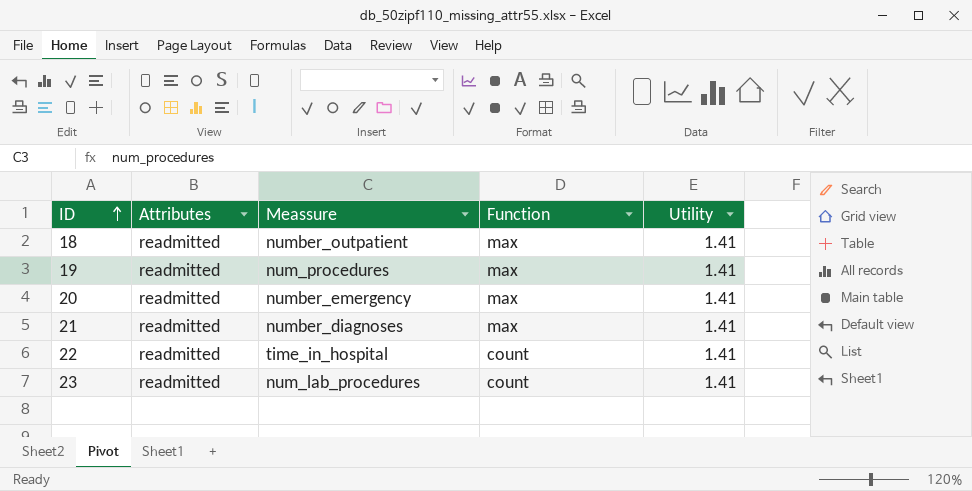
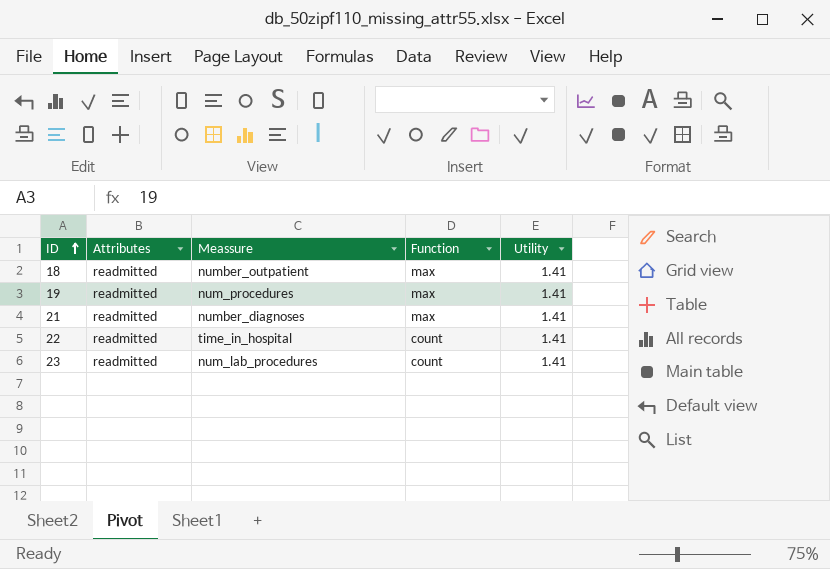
row 20: readmitted | number_emergency | max | 1.41 -> none

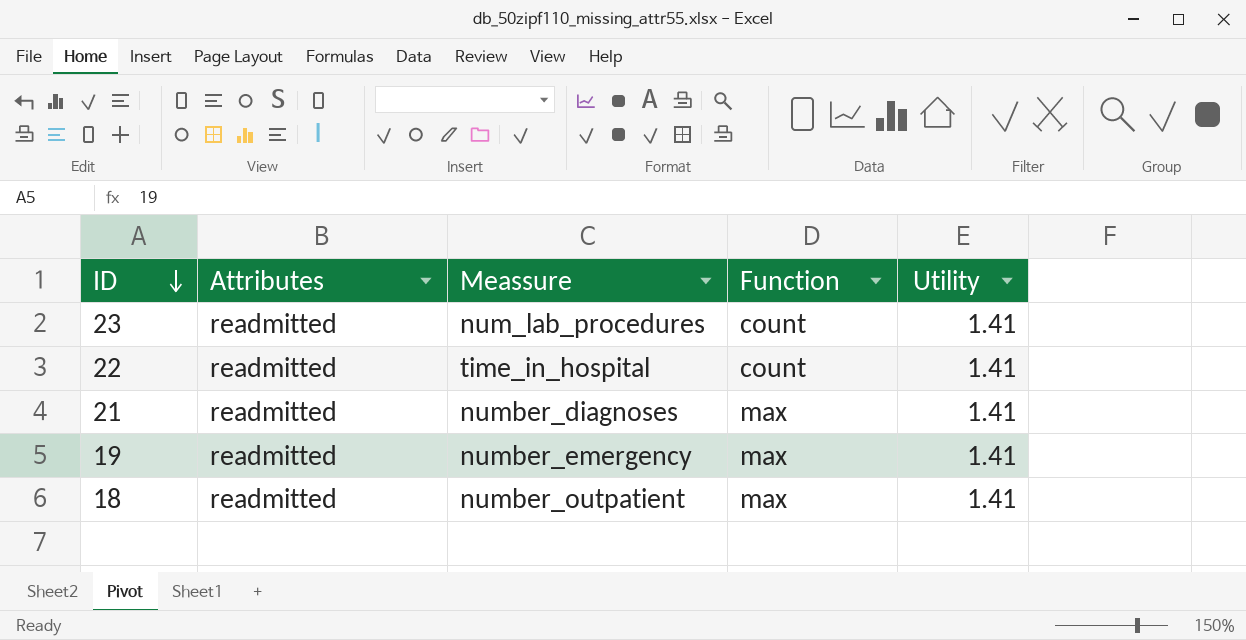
row order: ID ascending -> ID descending
19 | Meassure: num_procedures -> number_emergency

